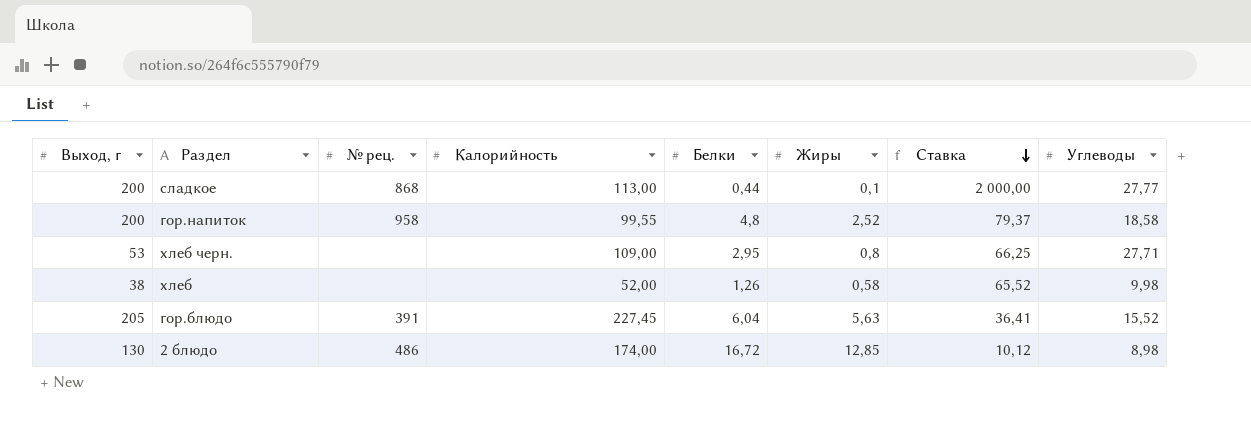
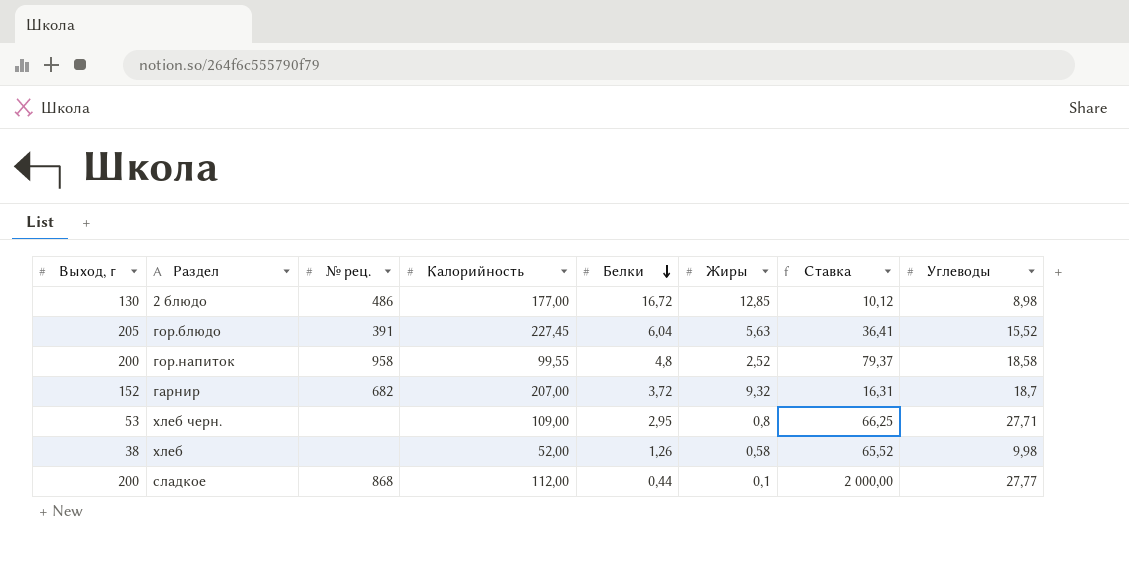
row order: Ставка descending -> Белки descending
2 блюдо | Калорийность: 174,00 -> 177,00
row гарнир: none -> 152 | 682 | 207,00 | 3,72 | 9,32 | 16,31 | 18,7
сладкое | Калорийность: 113,00 -> 112,00

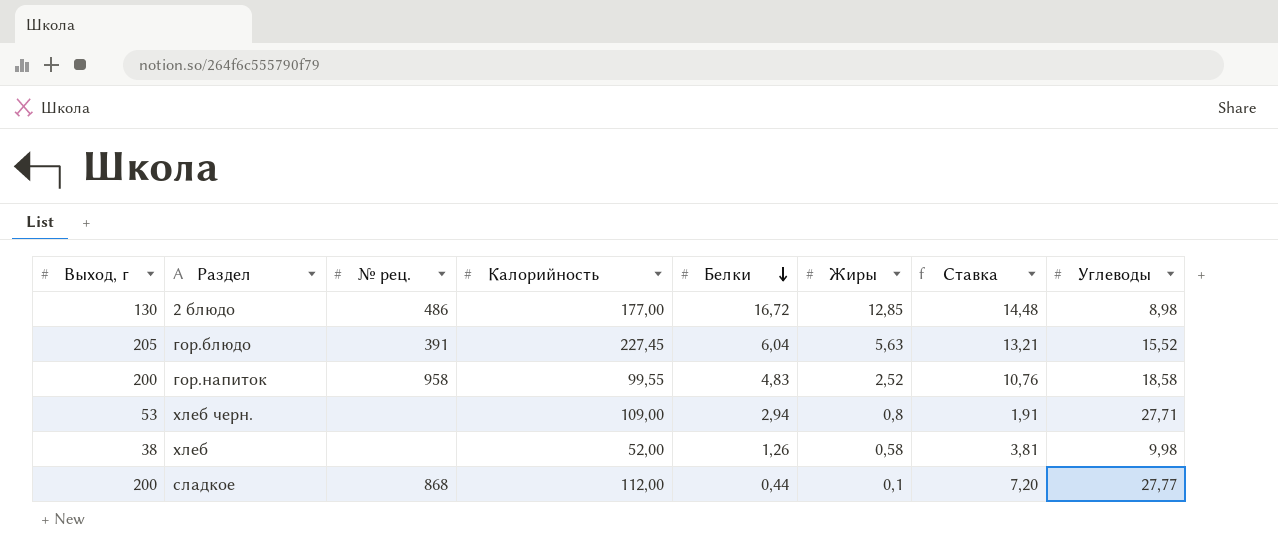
column Ставка | formula: [Выход, г] / [Жиры] -> [Выход, г] / [Углеводы]
row гарнир: 152 | 682 | 207,00 | 3,72 | 9,32 | 16,31 | 18,7 -> none
гор.напиток | Белки: 4,8 -> 4,83
хлеб черн. | Белки: 2,95 -> 2,94

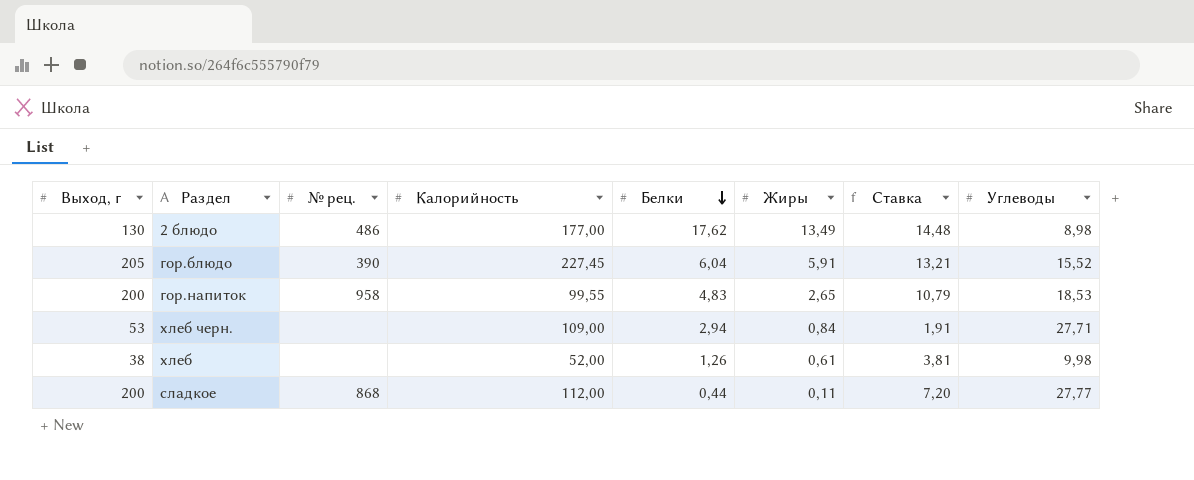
2 блюдо | Белки: 16,72 -> 17,62
2 блюдо | Жиры: 12,85 -> 13,49
гор.блюдо | № рец.: 391 -> 390
гор.блюдо | Жиры: 5,63 -> 5,91
гор.напиток | Жиры: 2,52 -> 2,65
гор.напиток | Ставка: 10,76 -> 10,79
гор.напиток | Углеводы: 18,58 -> 18,53
хлеб черн. | Жиры: 0,8 -> 0,84
хлеб | Жиры: 0,58 -> 0,61
сладкое | Жиры: 0,1 -> 0,11

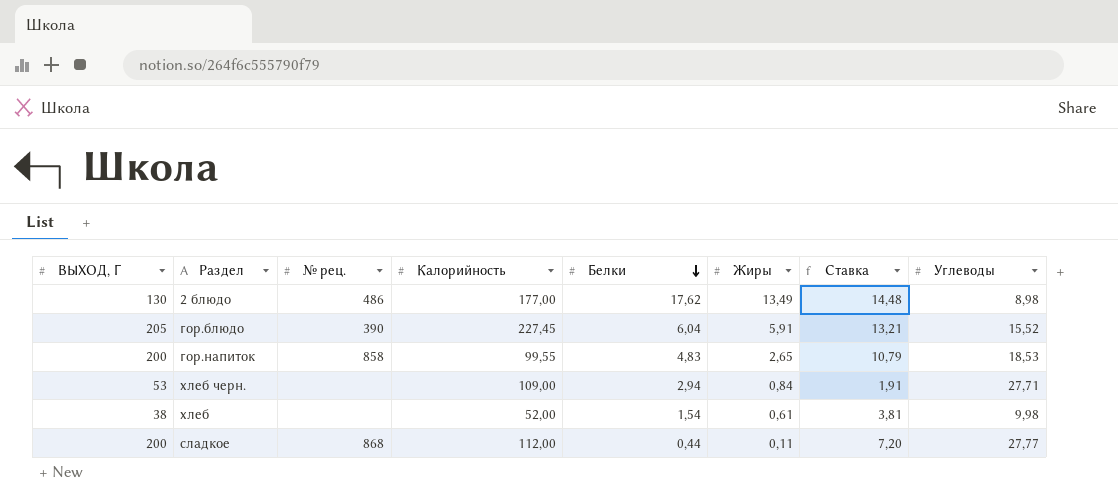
column name: Выход, г -> ВЫХОД, Г
гор.напиток | № рец.: 958 -> 858
хлеб | Белки: 1,26 -> 1,54

